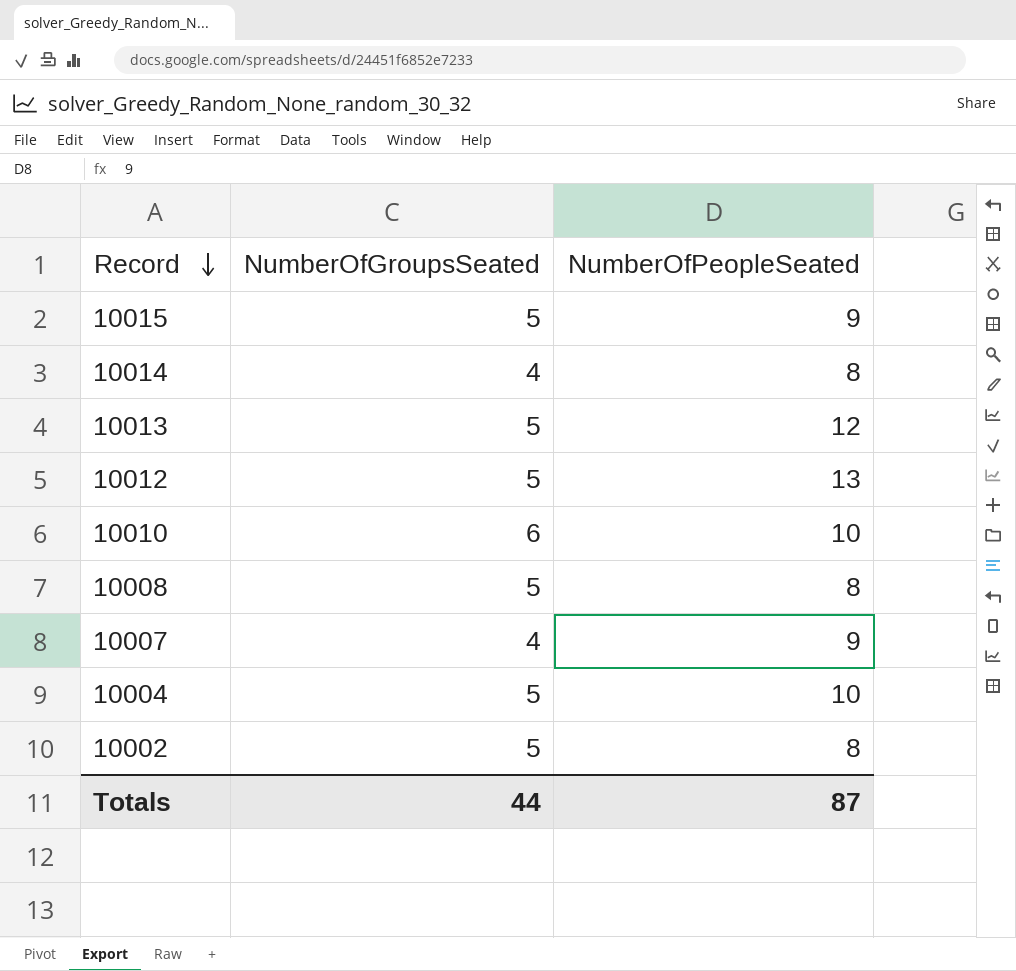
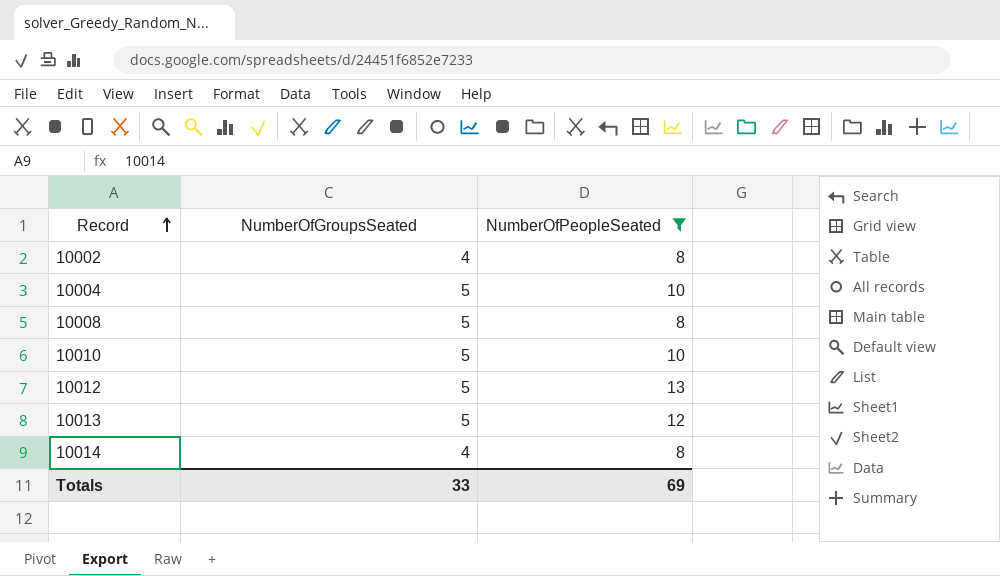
filter: none -> NumberOfPeopleSeated != 9
row order: Record descending -> Record ascending
10002 | NumberOfGroupsSeated: 5 -> 4
10010 | NumberOfGroupsSeated: 6 -> 5
Totals | NumberOfGroupsSeated: 44 -> 33
Totals | NumberOfPeopleSeated: 87 -> 69

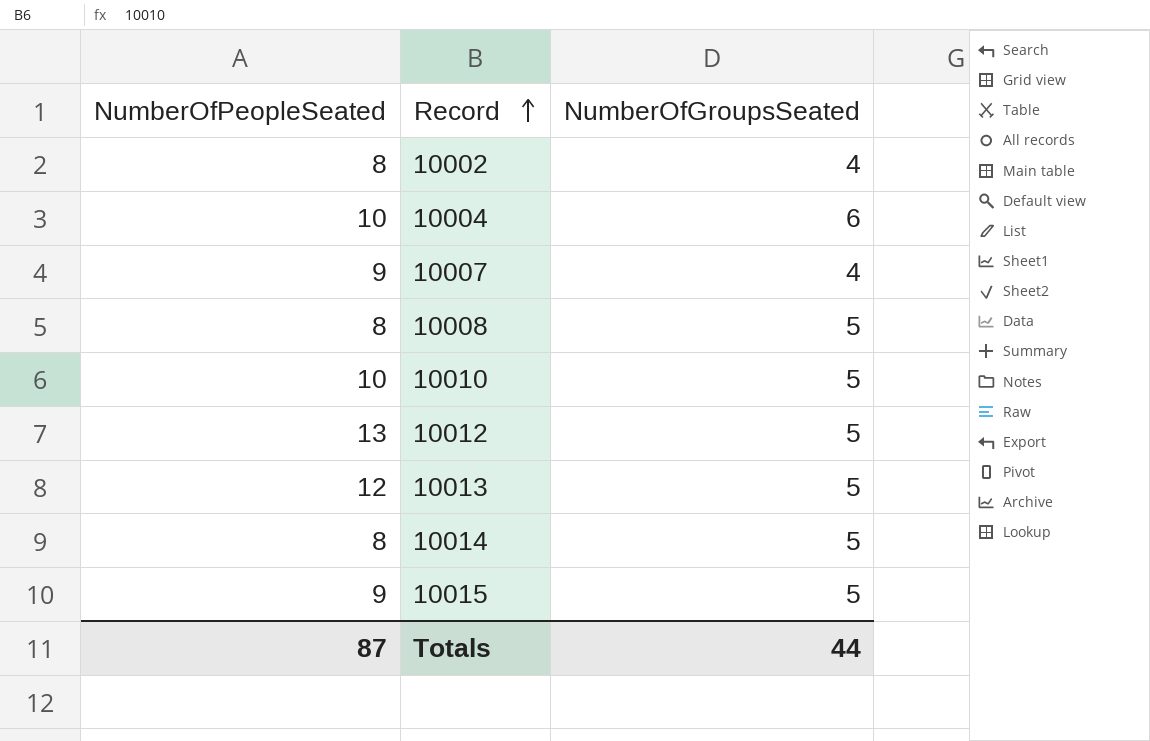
filter: NumberOfPeopleSeated != 9 -> none
column NumberOfPeopleSeated | position: 3 -> 1
10004 | NumberOfGroupsSeated: 5 -> 6
10014 | NumberOfGroupsSeated: 4 -> 5
Totals | NumberOfPeopleSeated: 69 -> 87
Totals | NumberOfGroupsSeated: 33 -> 44

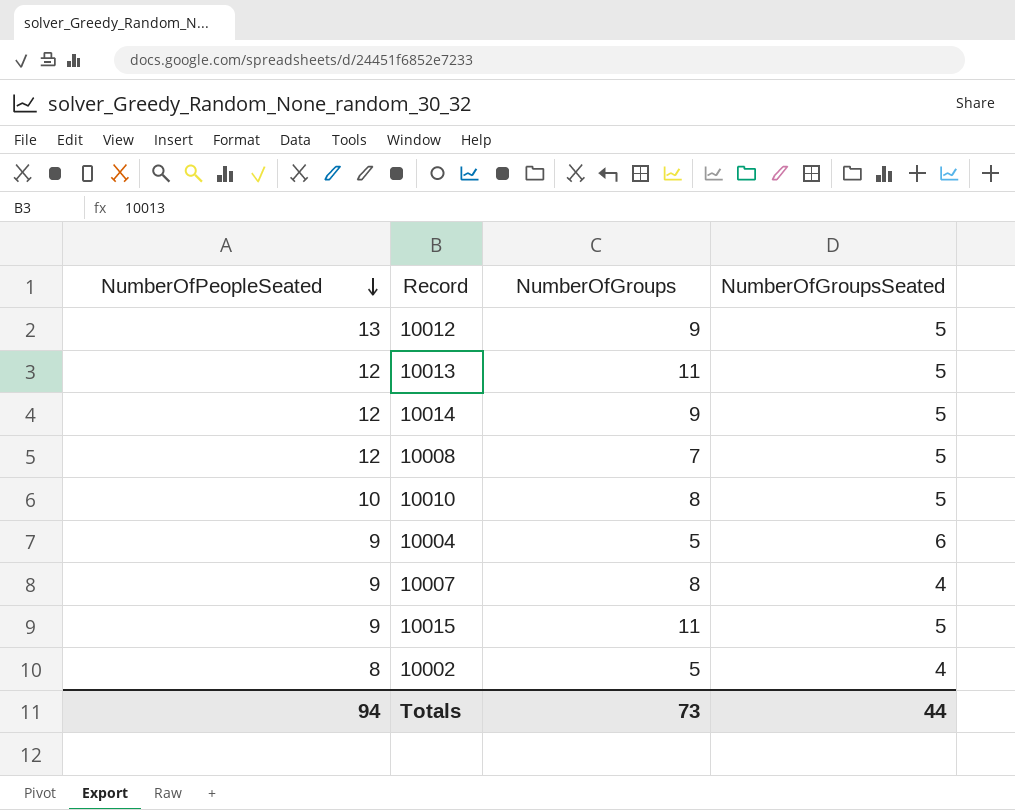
row order: Record ascending -> NumberOfPeopleSeated descending
column NumberOfGroups | position: none -> 3
10014 | NumberOfPeopleSeated: 8 -> 12
10008 | NumberOfPeopleSeated: 8 -> 12
10004 | NumberOfPeopleSeated: 10 -> 9
Totals | NumberOfPeopleSeated: 87 -> 94

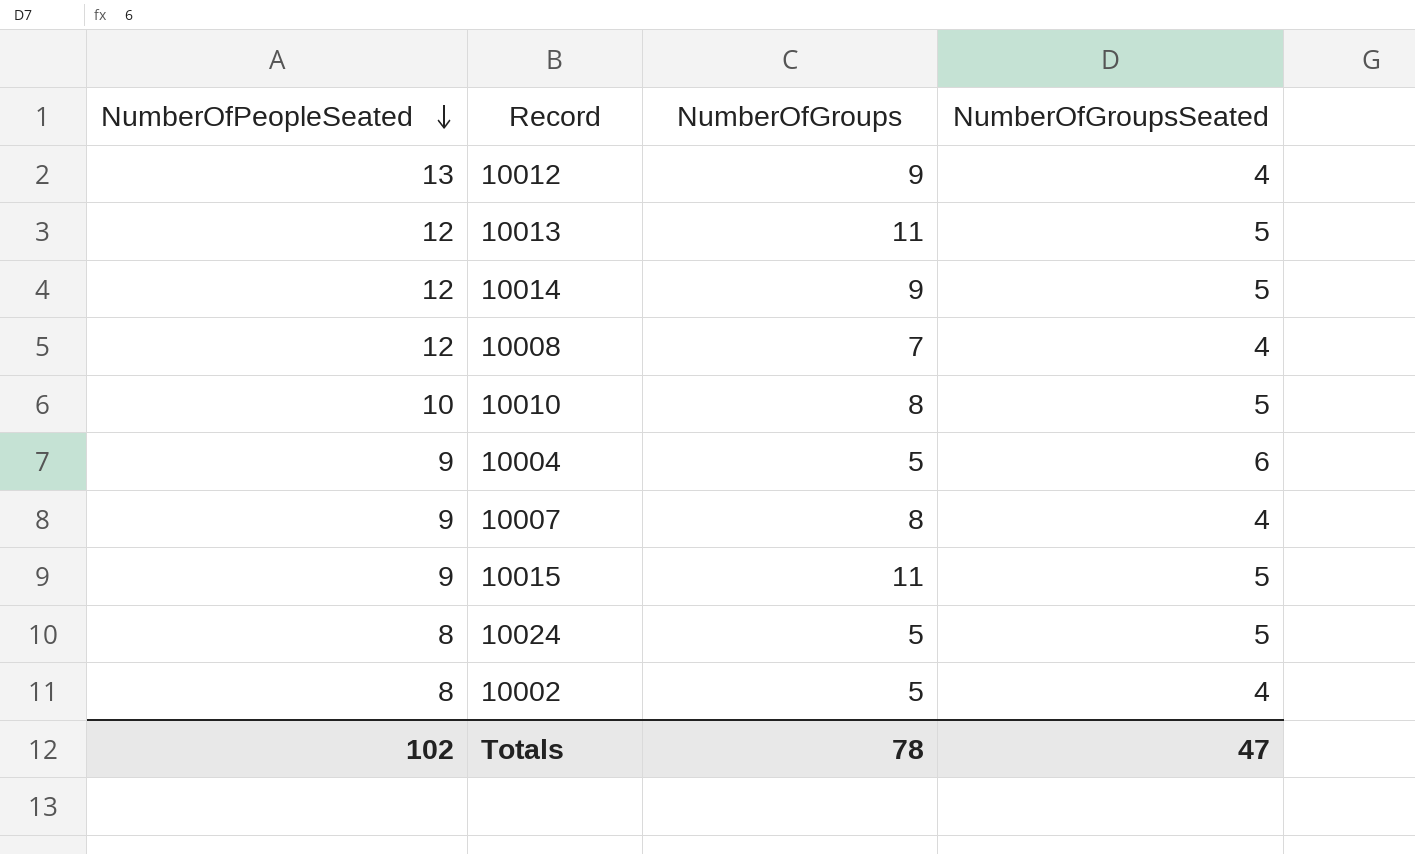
10012 | NumberOfGroupsSeated: 5 -> 4
10008 | NumberOfGroupsSeated: 5 -> 4
row 10024: none -> 8 | 5 | 5
Totals | NumberOfPeopleSeated: 94 -> 102
Totals | NumberOfGroups: 73 -> 78
Totals | NumberOfGroupsSeated: 44 -> 47

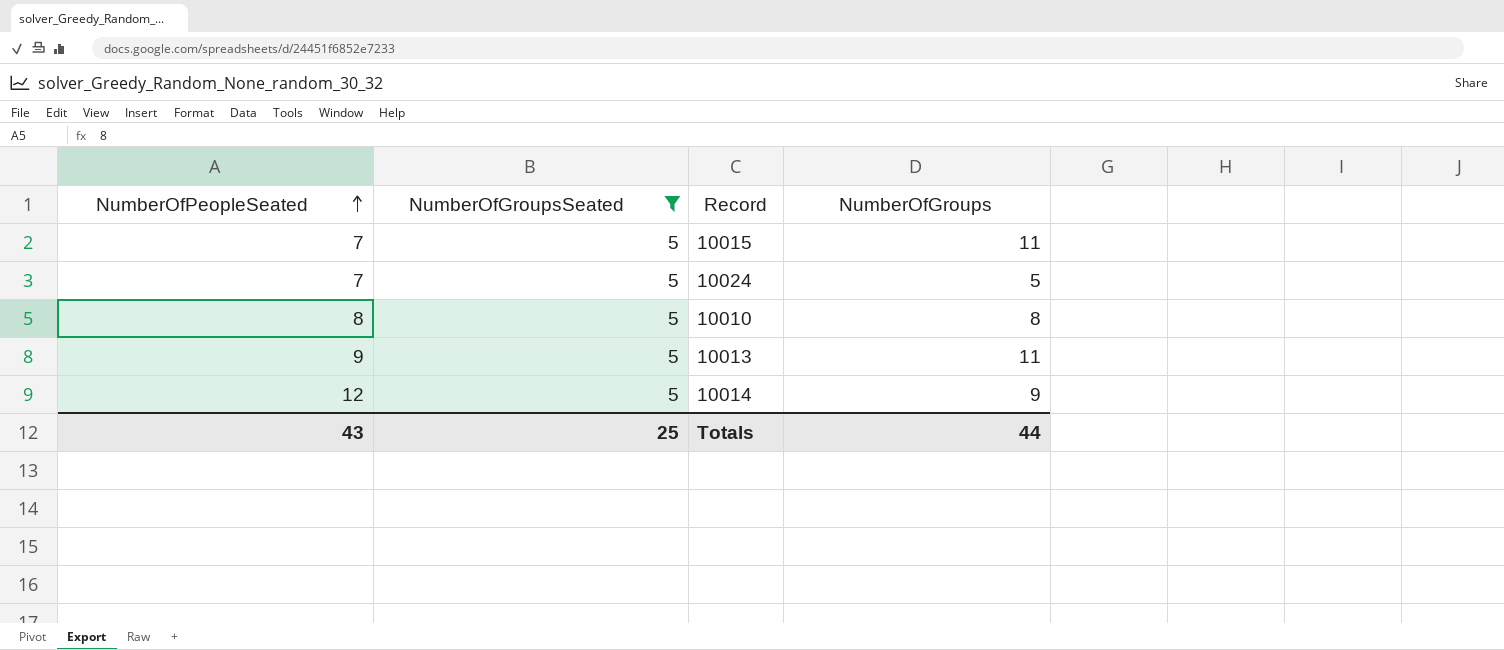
filter: none -> NumberOfGroupsSeated = 5
row order: NumberOfPeopleSeated descending -> NumberOfPeopleSeated ascending
column NumberOfGroupsSeated | position: 4 -> 2
10015 | NumberOfPeopleSeated: 9 -> 7
10024 | NumberOfPeopleSeated: 8 -> 7
10010 | NumberOfPeopleSeated: 10 -> 8
10013 | NumberOfPeopleSeated: 12 -> 9
Totals | NumberOfPeopleSeated: 102 -> 43
Totals | NumberOfGroupsSeated: 47 -> 25
Totals | NumberOfGroups: 78 -> 44

